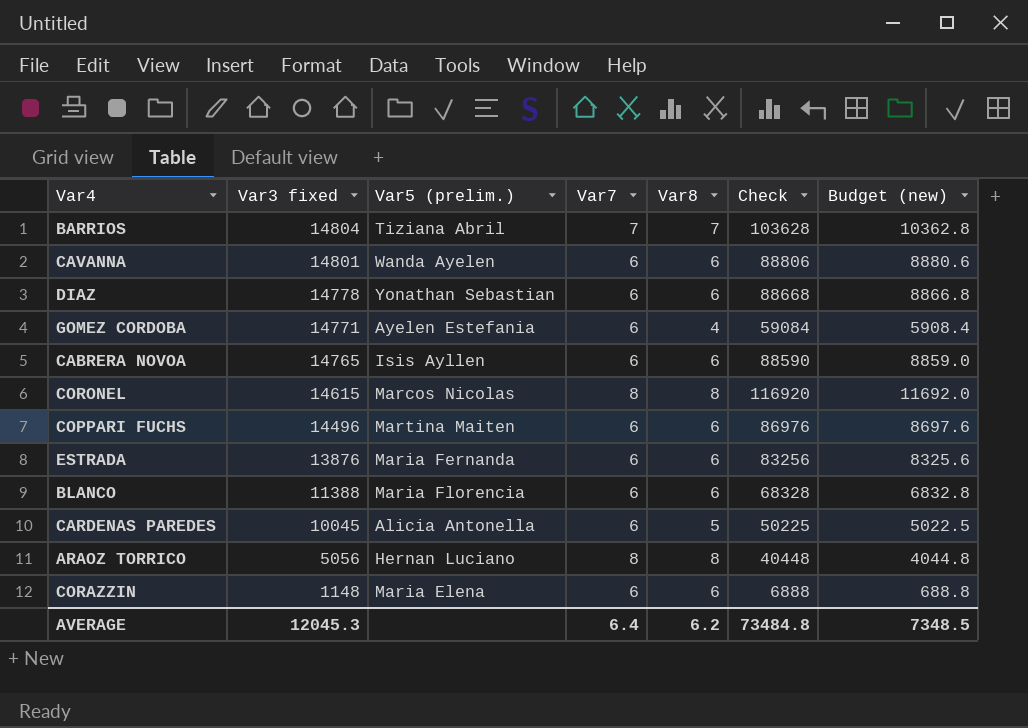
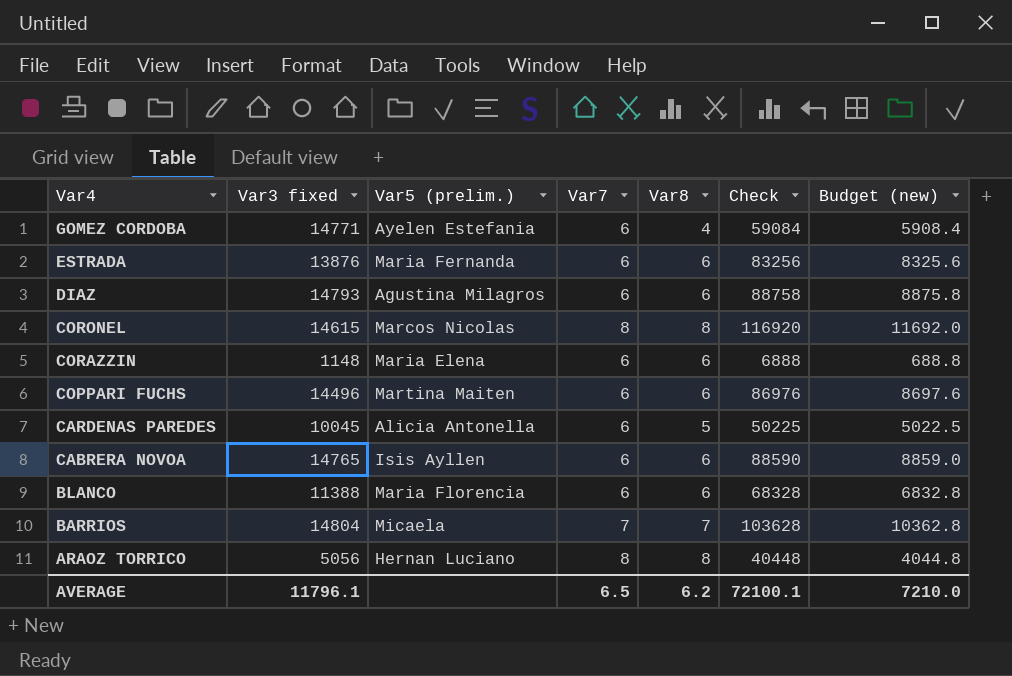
row order: Var3 fixed descending -> Var4 descending
row CAVANNA: 14801 | Wanda Ayelen | 6 | 6 | 88806 | 8880.6 -> none
DIAZ | Var3 fixed: 14778 -> 14793
DIAZ | Var5 (prelim.): Yonathan Sebastian -> Agustina Milagros
DIAZ | Check: 88668 -> 88758
DIAZ | Budget (new): 8866.8 -> 8875.8
BARRIOS | Var5 (prelim.): Tiziana Abril -> Micaela
AVERAGE | Var3 fixed: 12045.3 -> 11796.1
AVERAGE | Var7: 6.4 -> 6.5
AVERAGE | Check: 73484.8 -> 72100.1
AVERAGE | Budget (new): 7348.5 -> 7210.0

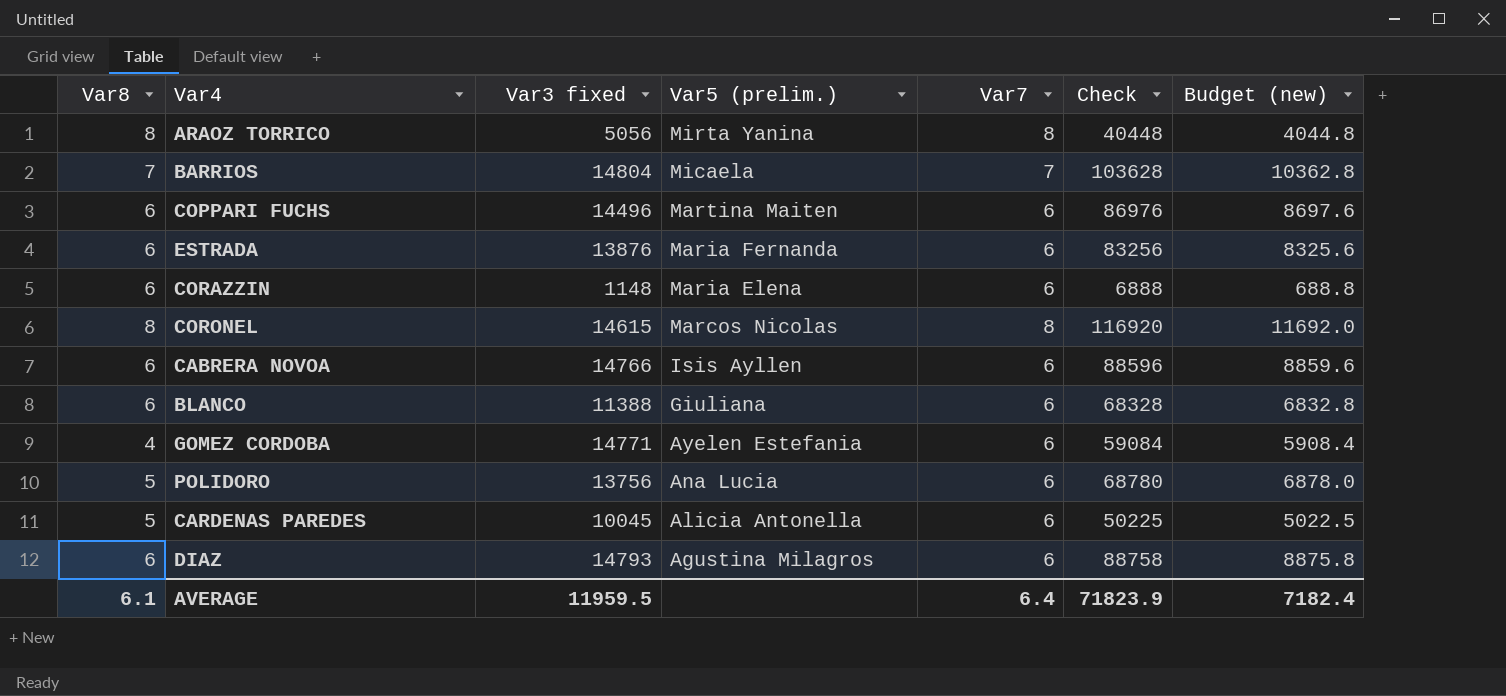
row order: Var4 descending -> Var5 (prelim.) descending
column Var8 | position: 5 -> 1
ARAOZ TORRICO | Var5 (prelim.): Hernan Luciano -> Mirta Yanina
CABRERA NOVOA | Var3 fixed: 14765 -> 14766
CABRERA NOVOA | Check: 88590 -> 88596
CABRERA NOVOA | Budget (new): 8859.0 -> 8859.6
BLANCO | Var5 (prelim.): Maria Florencia -> Giuliana
row POLIDORO: none -> 5 | 13756 | Ana Lucia | 6 | 68780 | 6878.0
AVERAGE | Var8: 6.2 -> 6.1
AVERAGE | Var3 fixed: 11796.1 -> 11959.5
AVERAGE | Var7: 6.5 -> 6.4
AVERAGE | Check: 72100.1 -> 71823.9
AVERAGE | Budget (new): 7210.0 -> 7182.4

